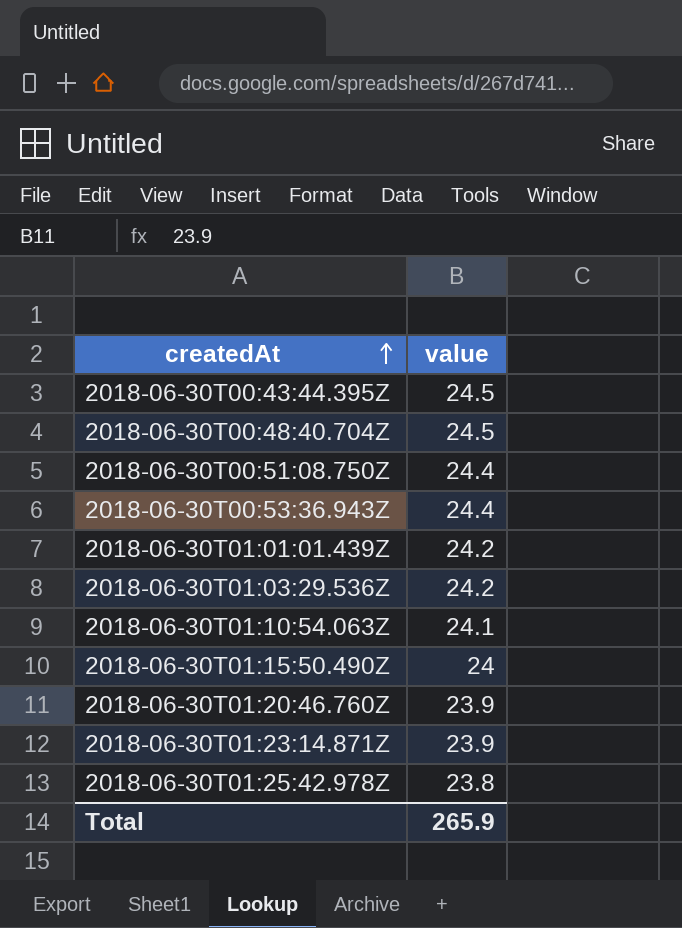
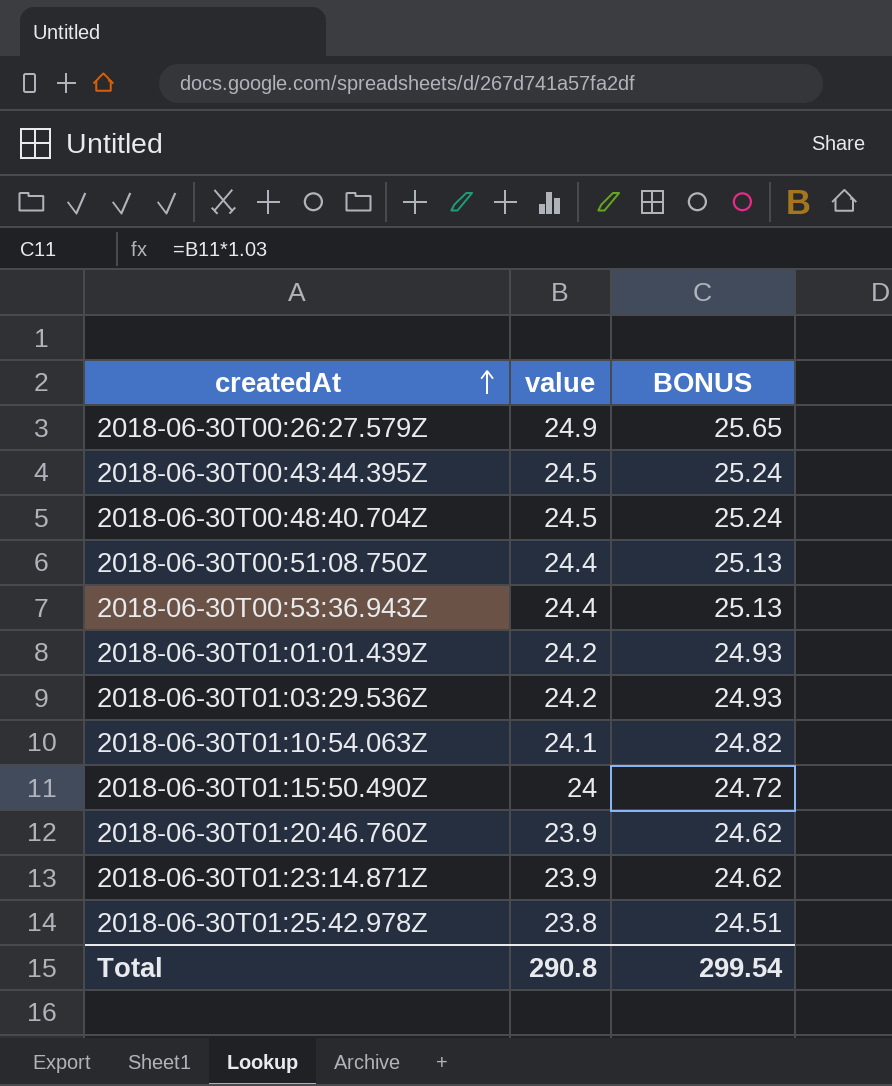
column BONUS | formula: none -> [value] * 1.03
row 2018-06-30T00:26:27.579Z: none -> 24.9 | 25.65
Total | value: 265.9 -> 290.8

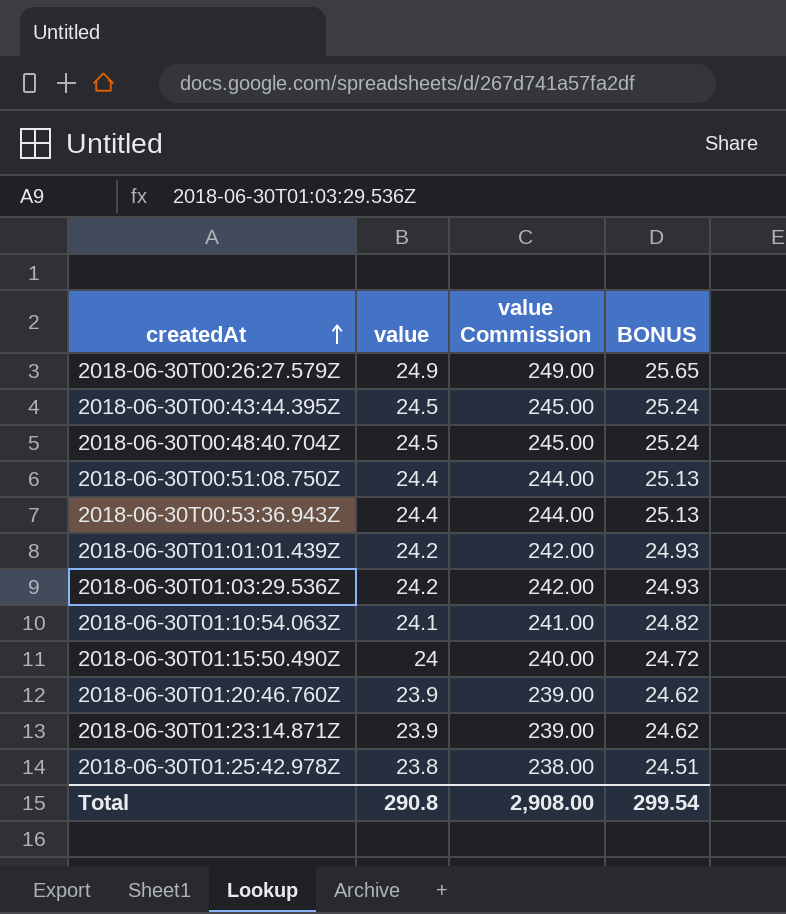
column value Commission | formula: none -> [value] * 10

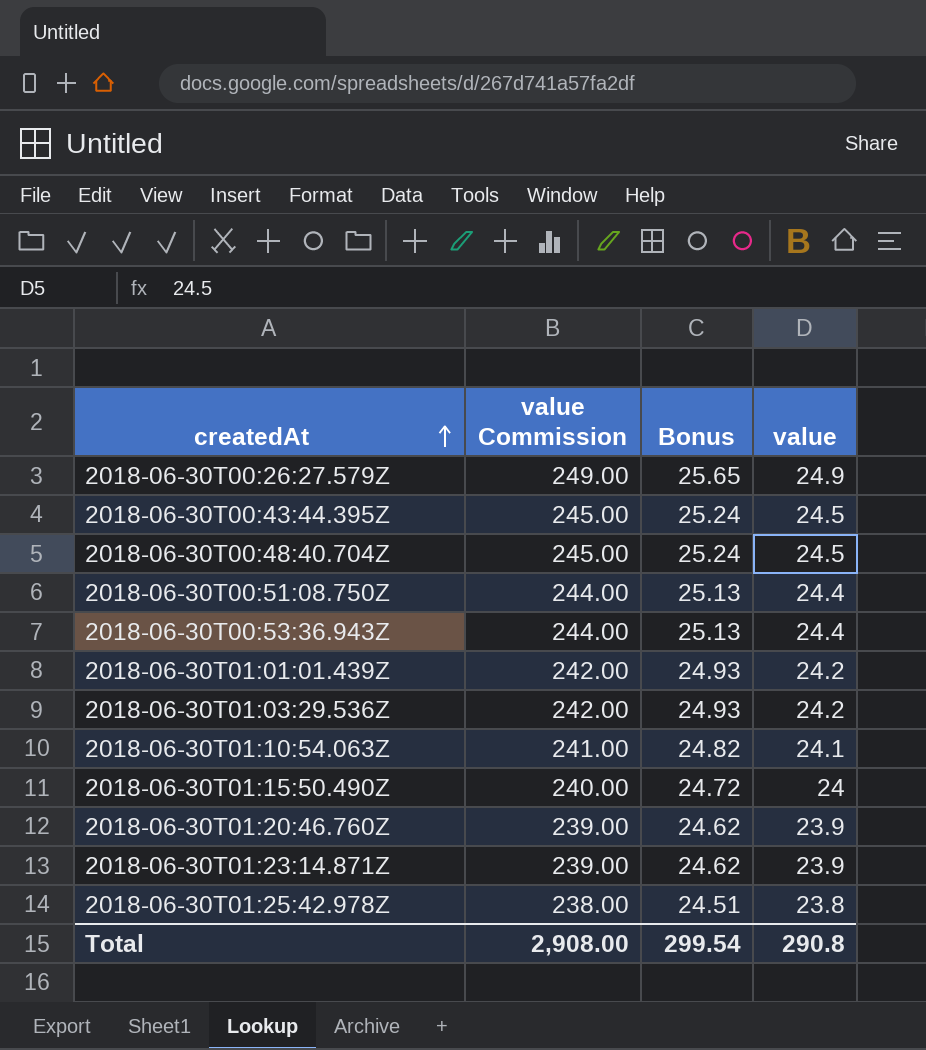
column name: BONUS -> Bonus
column value | position: 2 -> 4

